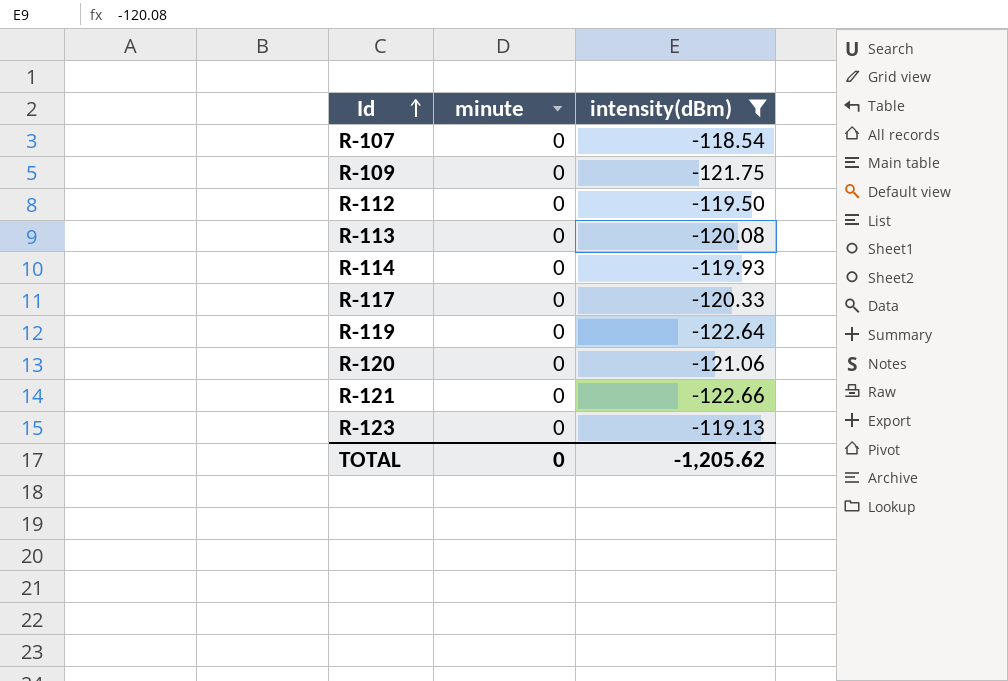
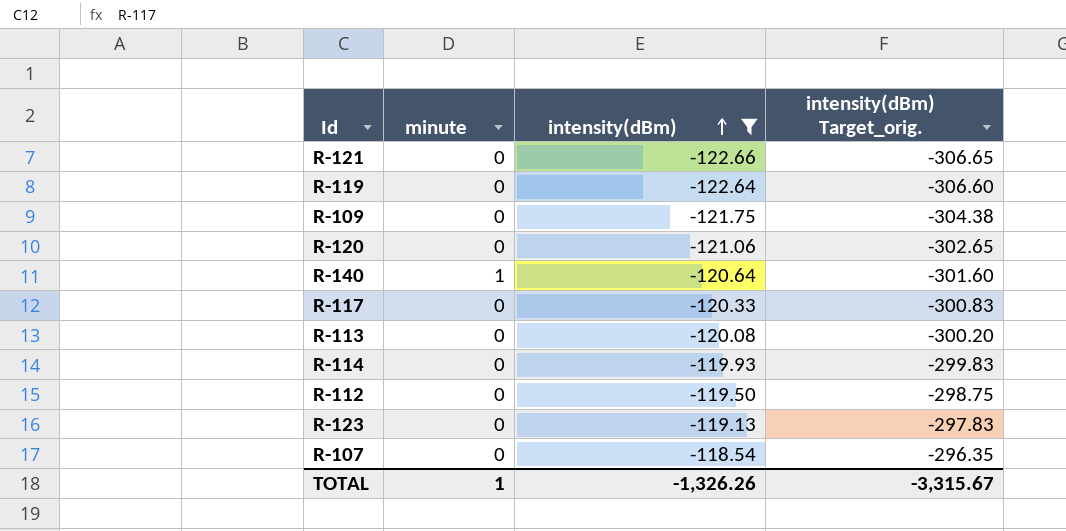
row order: Id ascending -> intensity(dBm) ascending
column intensity(dBm) Target_orig. | formula: none -> [intensity(dBm)] * 2.5
row R-140: none -> 1 | -120.64 | -301.60
TOTAL | minute: 0 -> 1
TOTAL | intensity(dBm): -1,205.62 -> -1,326.26

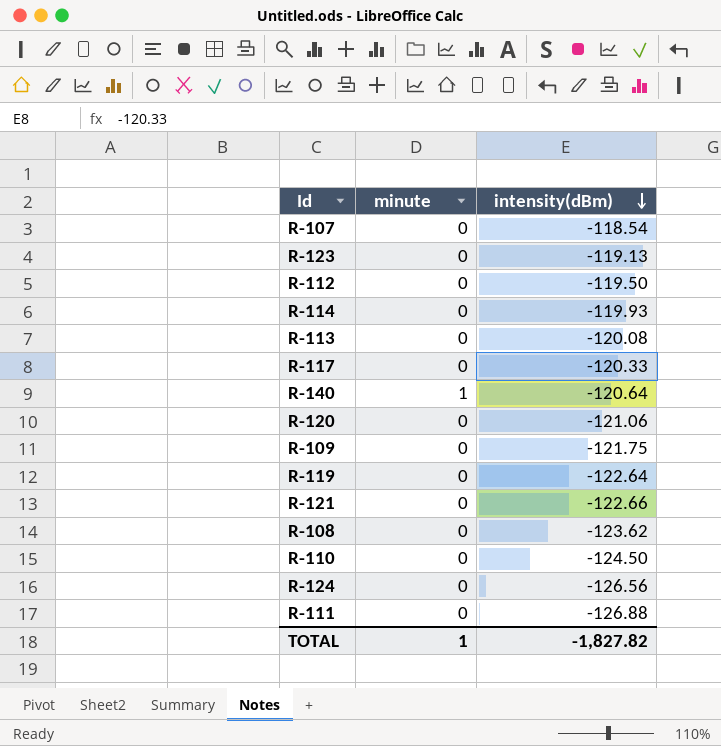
filter: intensity(dBm) >= -122.66 -> none
row order: intensity(dBm) ascending -> intensity(dBm) descending
column intensity(dBm) Target_orig. | formula: [intensity(dBm)] * 2.5 -> none
TOTAL | intensity(dBm): -1,326.26 -> -1,827.82

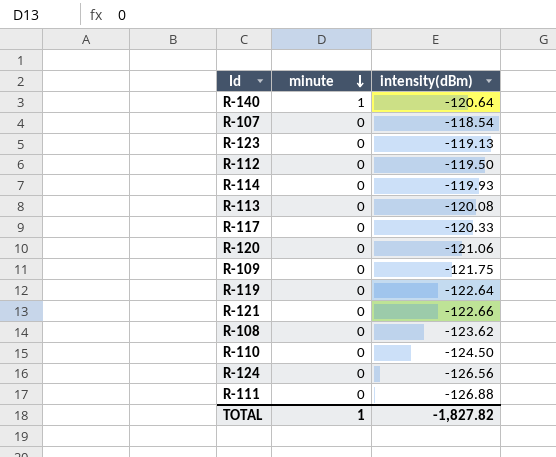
row order: intensity(dBm) descending -> minute descending

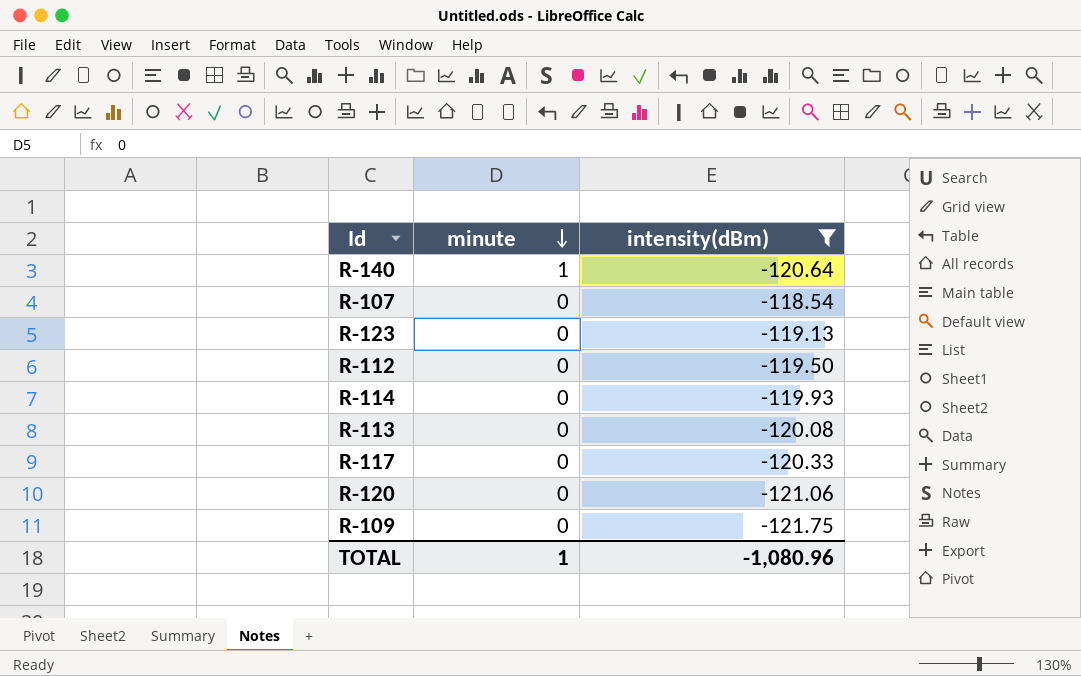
filter: none -> intensity(dBm) >= -121.75
TOTAL | intensity(dBm): -1,827.82 -> -1,080.96

